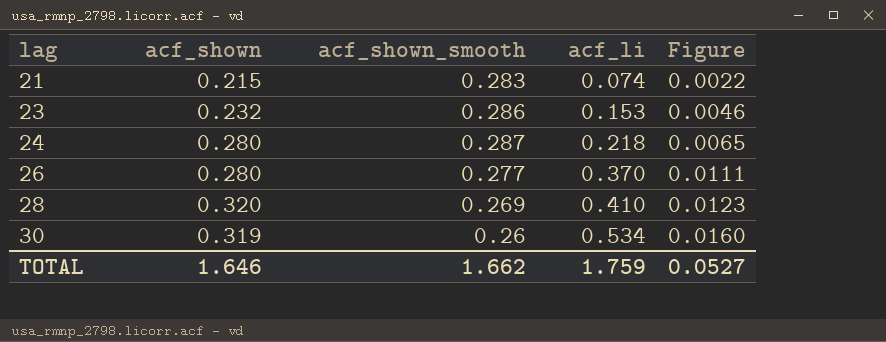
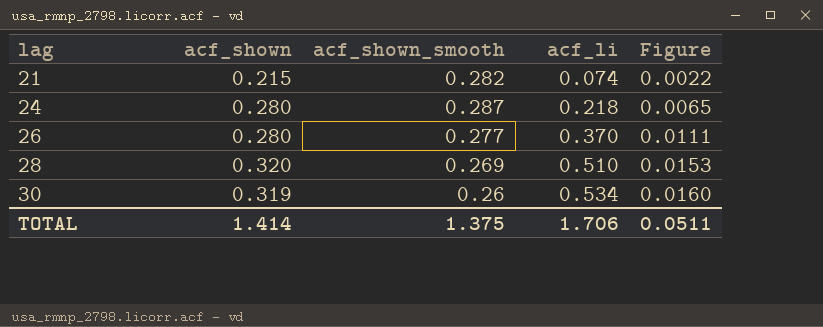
row 23: 0.232 | 0.286 | 0.153 | 0.0046 -> none
21 | acf_shown_smooth: 0.283 -> 0.282
28 | acf_li: 0.410 -> 0.510
28 | Figure: 0.0123 -> 0.0153
TOTAL | acf_shown: 1.646 -> 1.414
TOTAL | acf_shown_smooth: 1.662 -> 1.375
TOTAL | acf_li: 1.759 -> 1.706
TOTAL | Figure: 0.0527 -> 0.0511

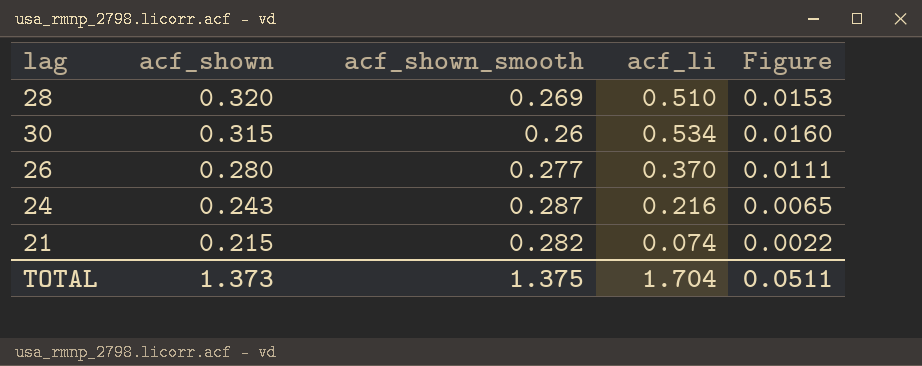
row order: lag ascending -> acf_shown descending
30 | acf_shown: 0.319 -> 0.315
24 | acf_shown: 0.280 -> 0.243
24 | acf_li: 0.218 -> 0.216
TOTAL | acf_shown: 1.414 -> 1.373
TOTAL | acf_li: 1.706 -> 1.704

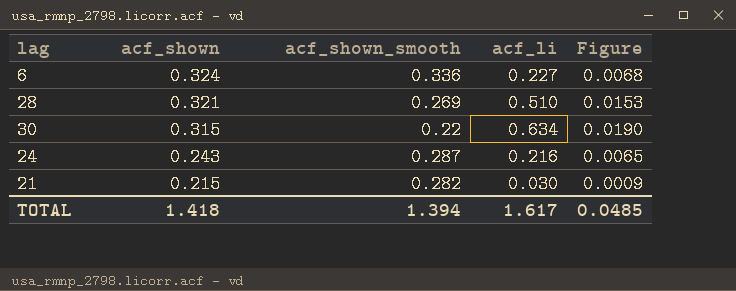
row 26: 0.280 | 0.277 | 0.370 | 0.0111 -> none
row 6: none -> 0.324 | 0.336 | 0.227 | 0.0068
28 | acf_shown: 0.320 -> 0.321
30 | acf_shown_smooth: 0.26 -> 0.22
30 | acf_li: 0.534 -> 0.634
30 | Figure: 0.0160 -> 0.0190
21 | acf_li: 0.074 -> 0.030
21 | Figure: 0.0022 -> 0.0009
TOTAL | acf_shown: 1.373 -> 1.418
TOTAL | acf_shown_smooth: 1.375 -> 1.394
TOTAL | acf_li: 1.704 -> 1.617
TOTAL | Figure: 0.0511 -> 0.0485

